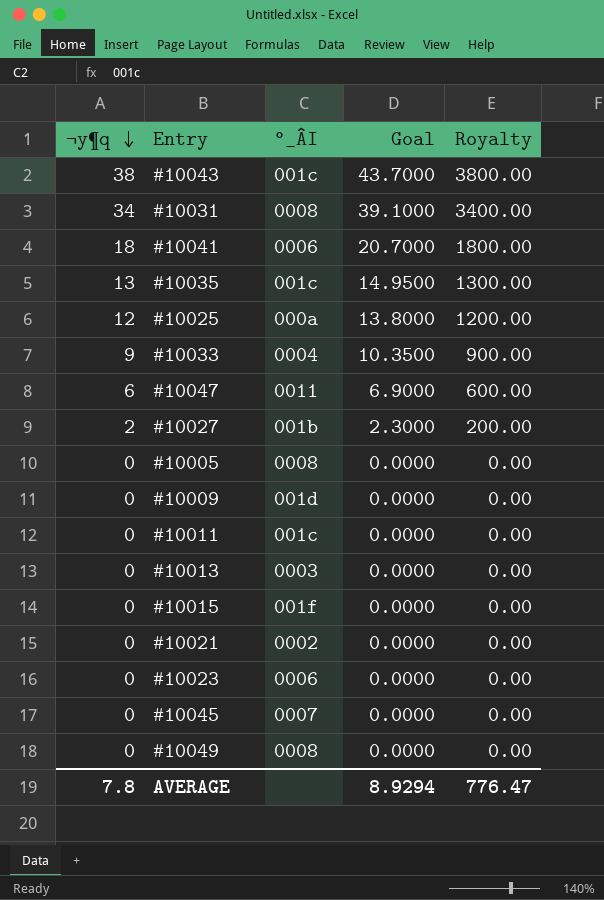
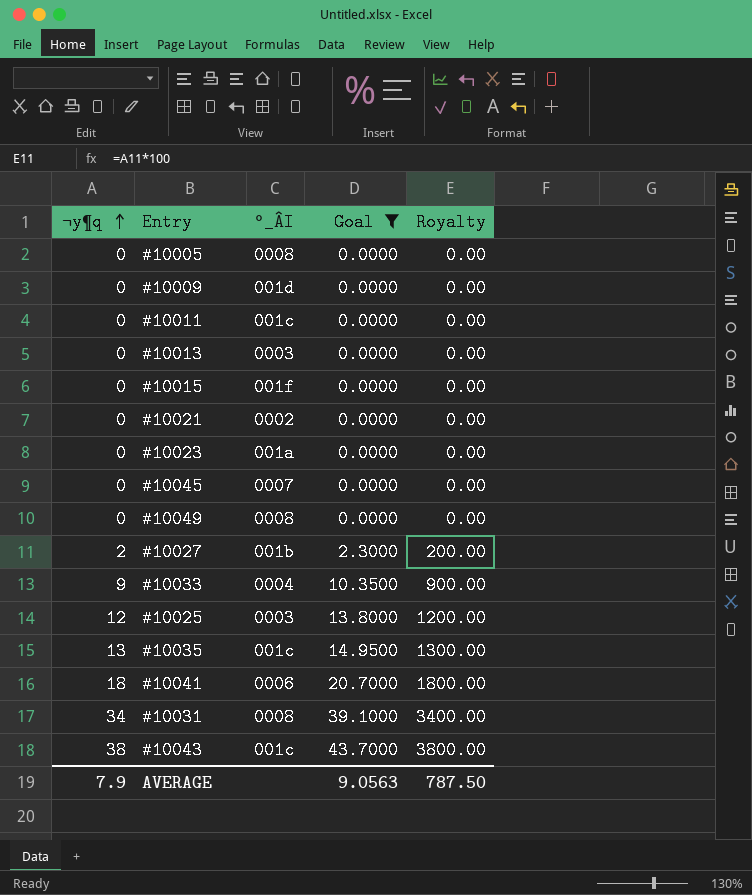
filter: none -> Goal != 6.9000
row order: ¬y¶q descending -> ¬y¶q ascending
#10023 | °_ÂI: 0006 -> 001a
#10025 | °_ÂI: 000a -> 0003
AVERAGE | ¬y¶q: 7.8 -> 7.9
AVERAGE | Goal: 8.9294 -> 9.0563
AVERAGE | Royalty: 776.47 -> 787.50

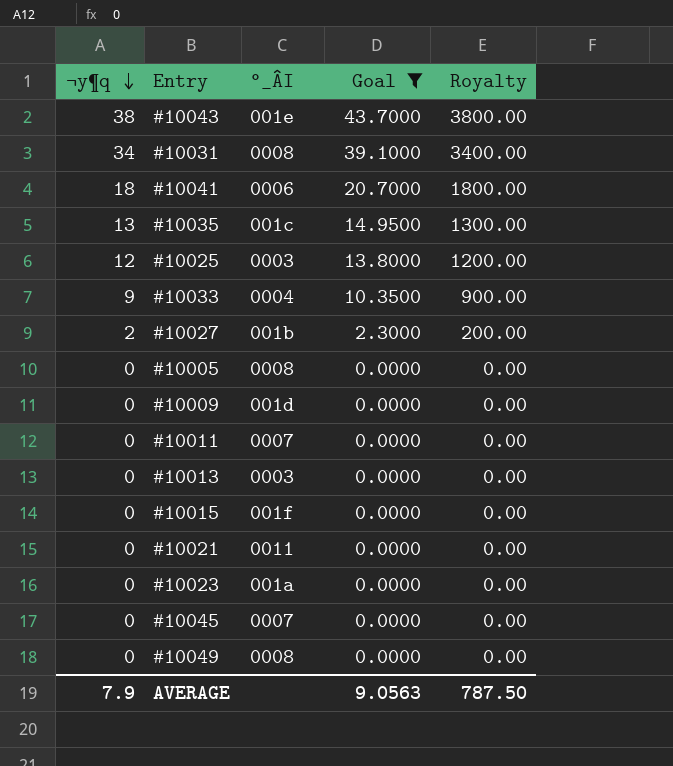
row order: ¬y¶q ascending -> ¬y¶q descending
#10043 | °_ÂI: 001c -> 001e
#10011 | °_ÂI: 001c -> 0007
#10021 | °_ÂI: 0002 -> 0011

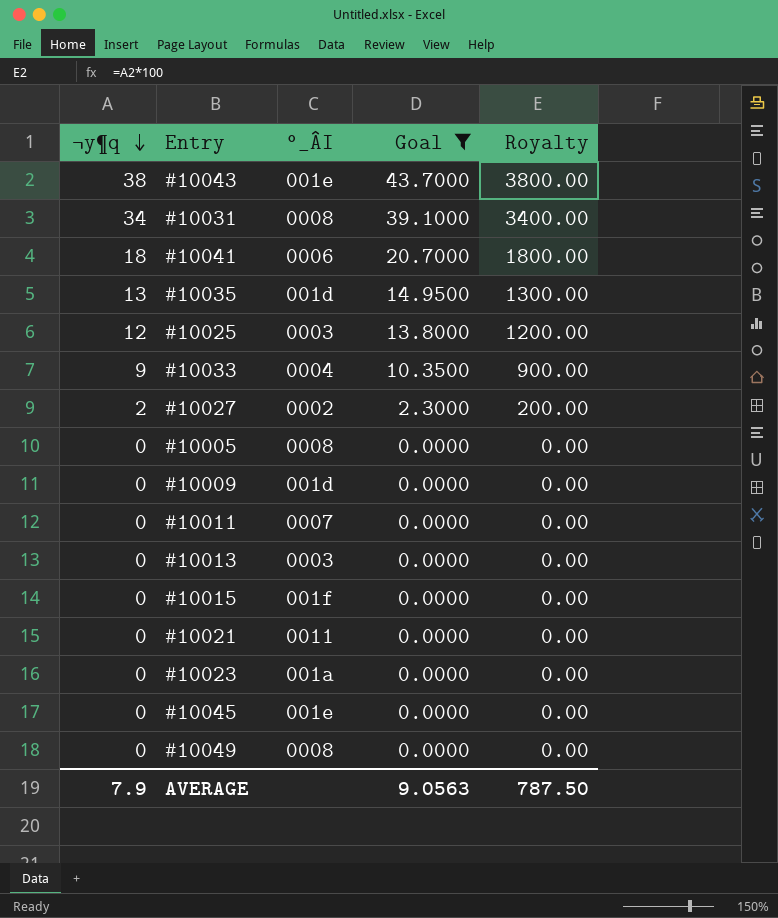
#10035 | °_ÂI: 001c -> 001d
#10027 | °_ÂI: 001b -> 0002
#10045 | °_ÂI: 0007 -> 001e

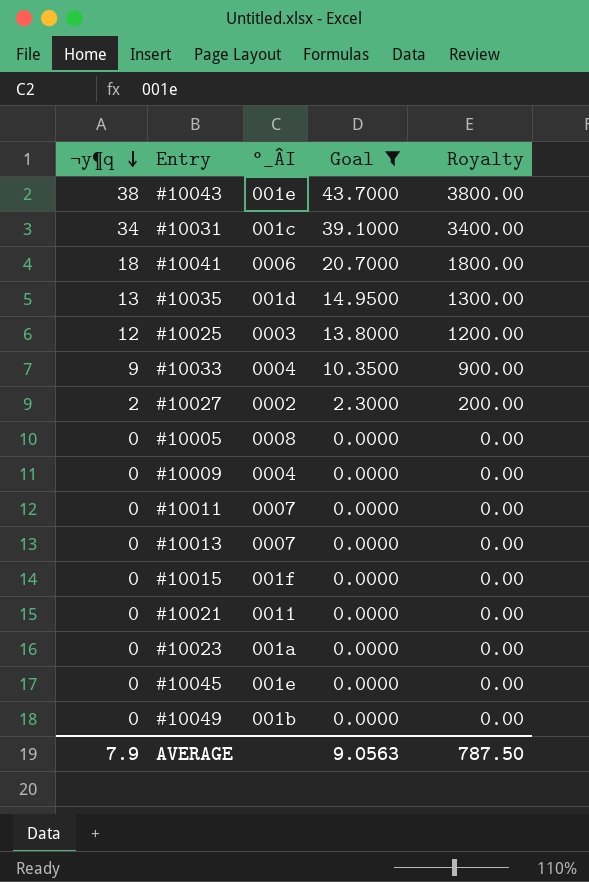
#10031 | °_ÂI: 0008 -> 001c
#10009 | °_ÂI: 001d -> 0004
#10013 | °_ÂI: 0003 -> 0007
#10049 | °_ÂI: 0008 -> 001b

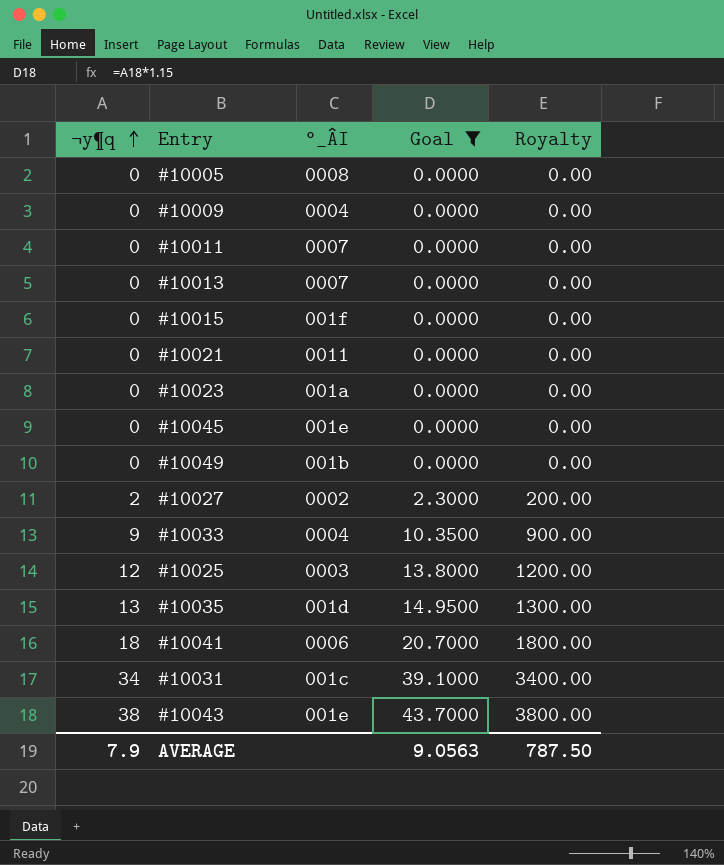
row order: ¬y¶q descending -> ¬y¶q ascending

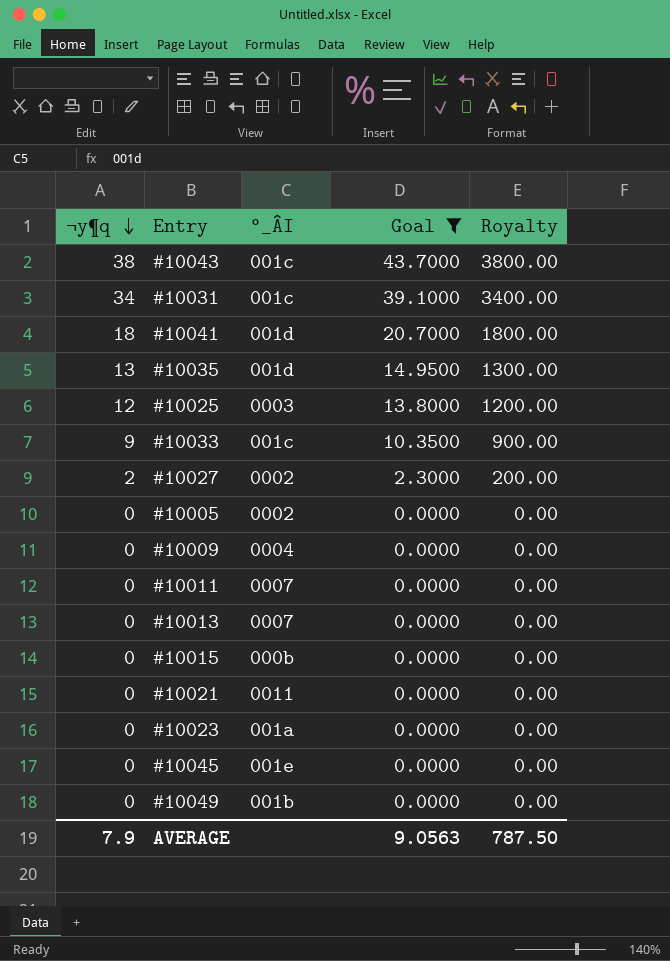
row order: ¬y¶q ascending -> ¬y¶q descending
#10043 | °_ÂI: 001e -> 001c
#10041 | °_ÂI: 0006 -> 001d
#10033 | °_ÂI: 0004 -> 001c
#10005 | °_ÂI: 0008 -> 0002
#10015 | °_ÂI: 001f -> 000b

